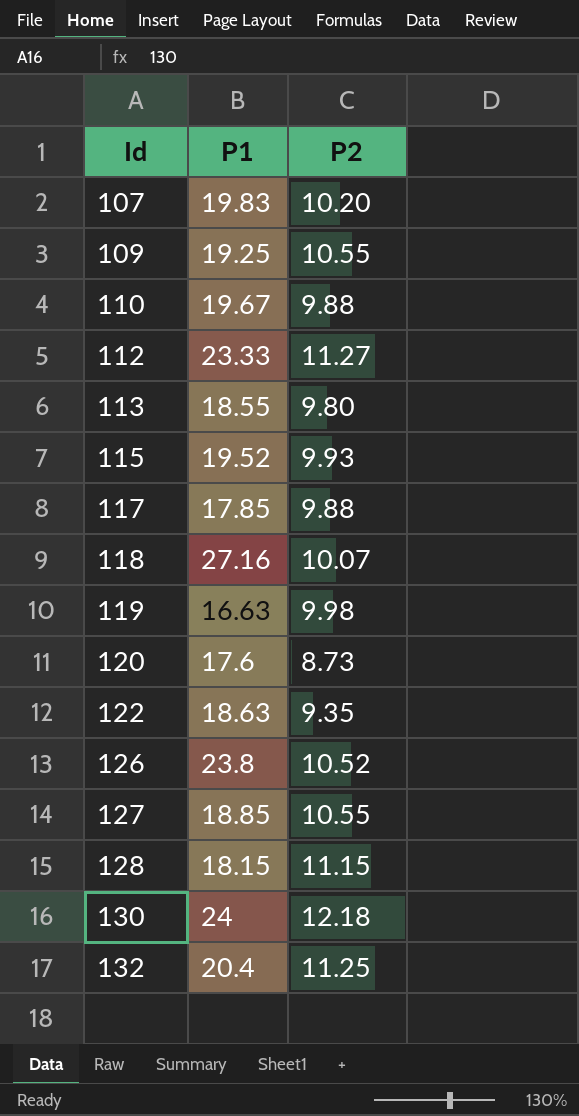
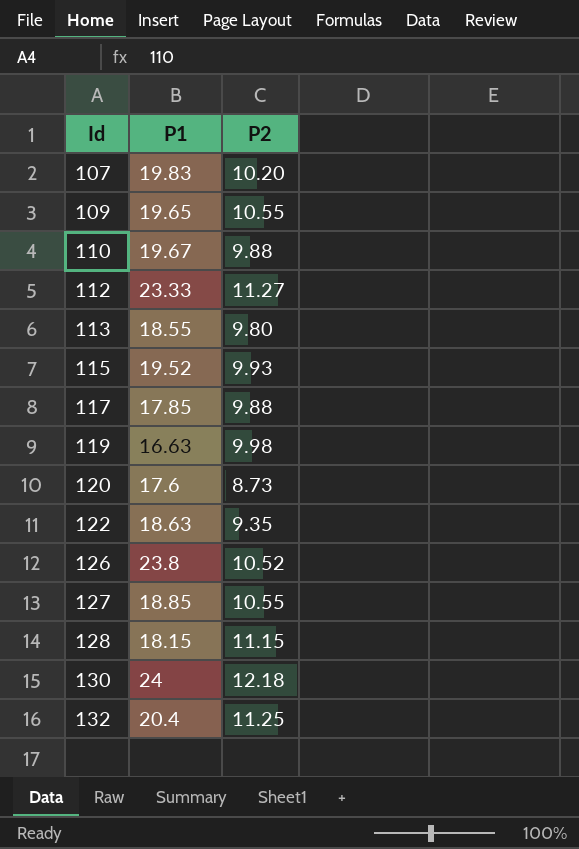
row 118: 27.16 | 10.07 -> none
109 | P1: 19.25 -> 19.65

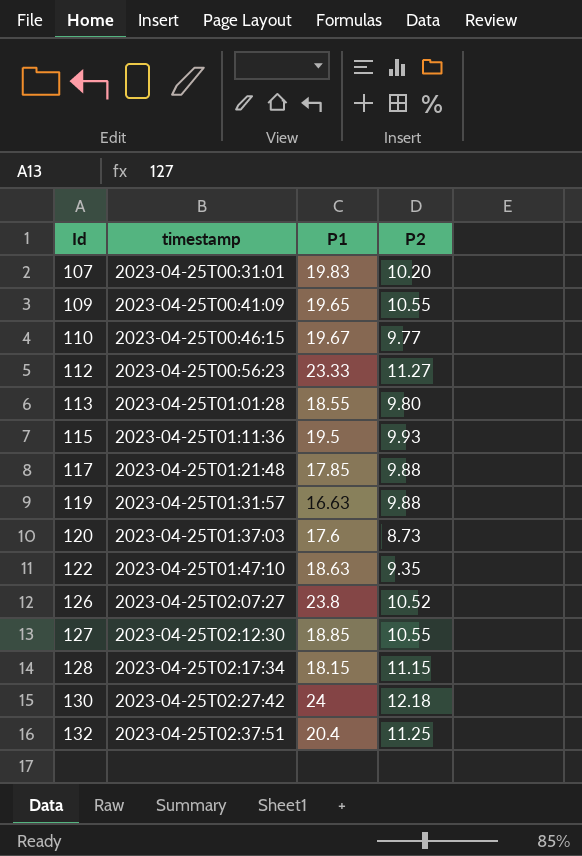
column timestamp | position: none -> 2
110 | P2: 9.88 -> 9.77
115 | P1: 19.52 -> 19.5
119 | P2: 9.98 -> 9.88

